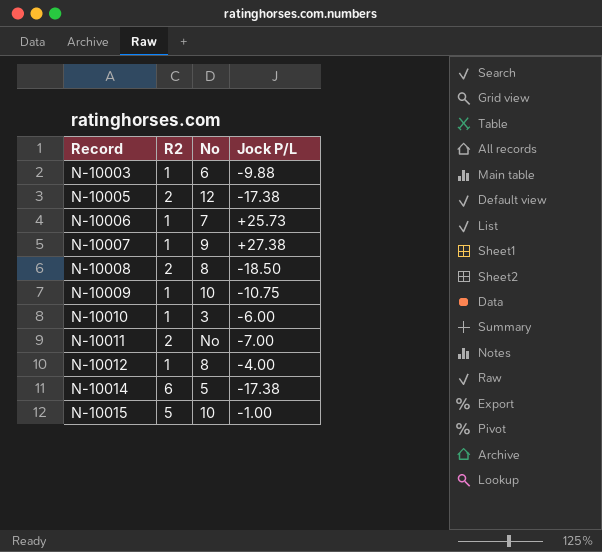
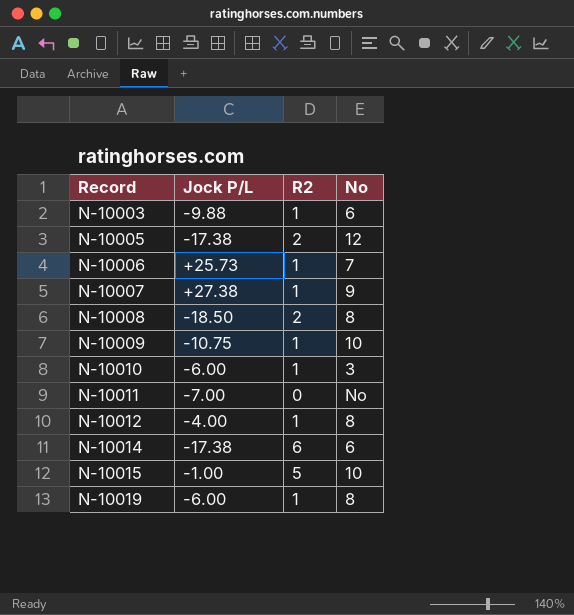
column Jock P/L | position: 4 -> 2
N-10011 | R2: 2 -> 0
N-10014 | No: 5 -> 6
row N-10019: none -> -6.00 | 1 | 8

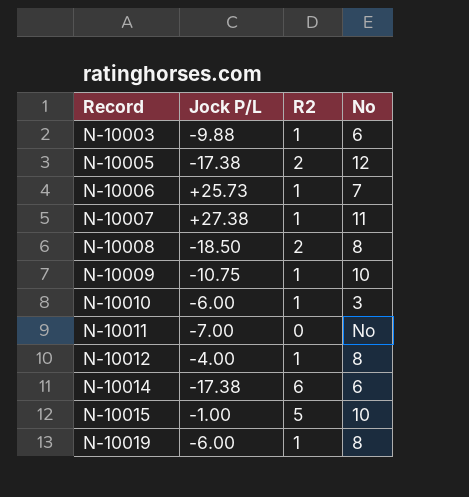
N-10007 | No: 9 -> 11

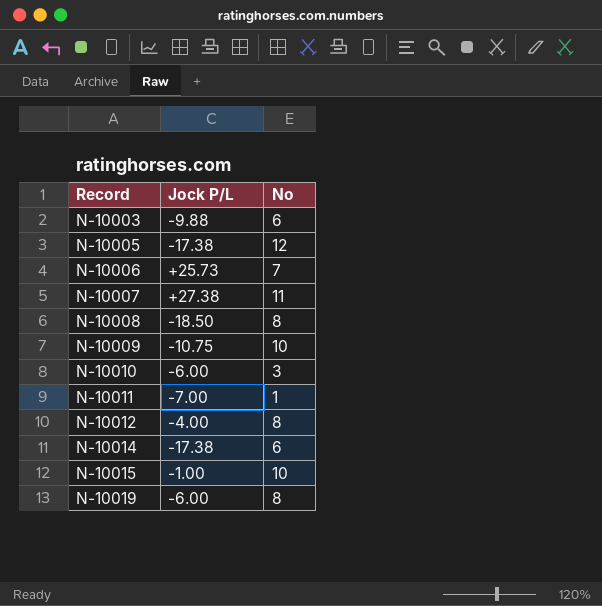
column R2 | position: 3 -> none
N-10011 | No: No -> 1

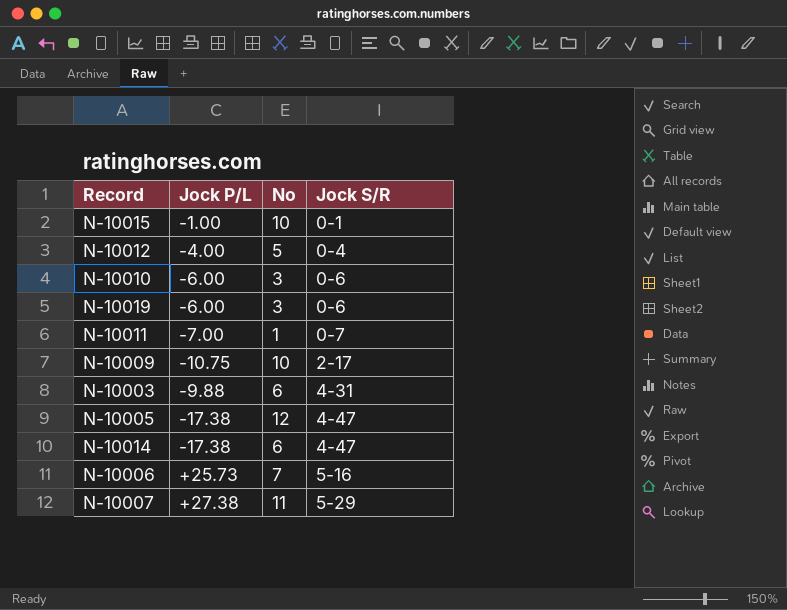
row order: Record ascending -> Jock S/R ascending
column Jock S/R | position: none -> 4
row N-10008: -18.50 | 8 -> none
N-10012 | No: 8 -> 5
N-10019 | No: 8 -> 3

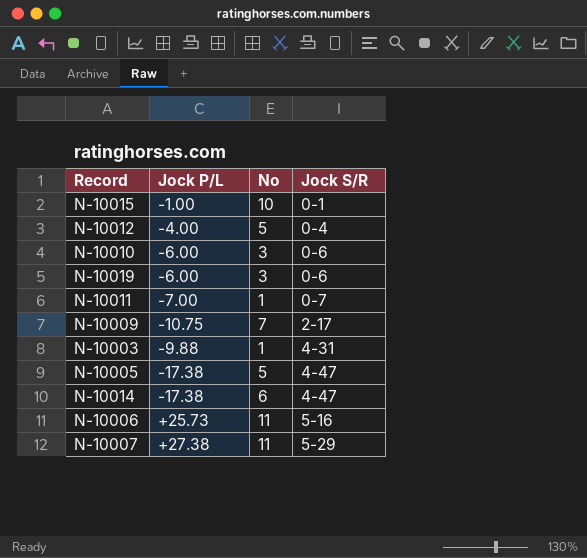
N-10009 | No: 10 -> 7
N-10003 | No: 6 -> 1
N-10005 | No: 12 -> 5
N-10006 | No: 7 -> 11

